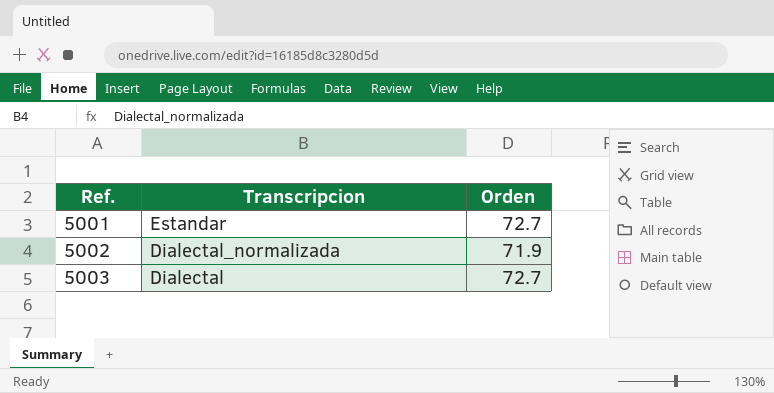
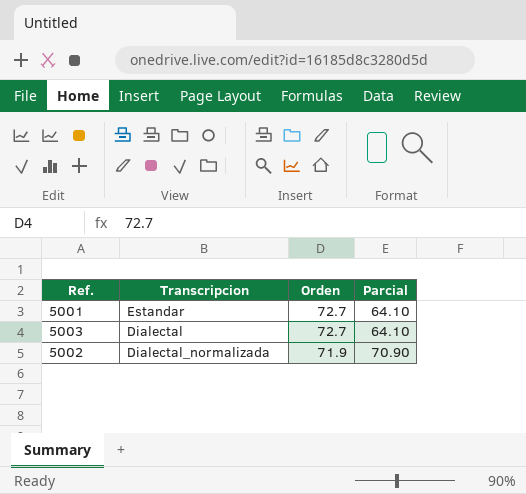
row order: Ref. ascending -> Orden descending
column Parcial | position: none -> 4

